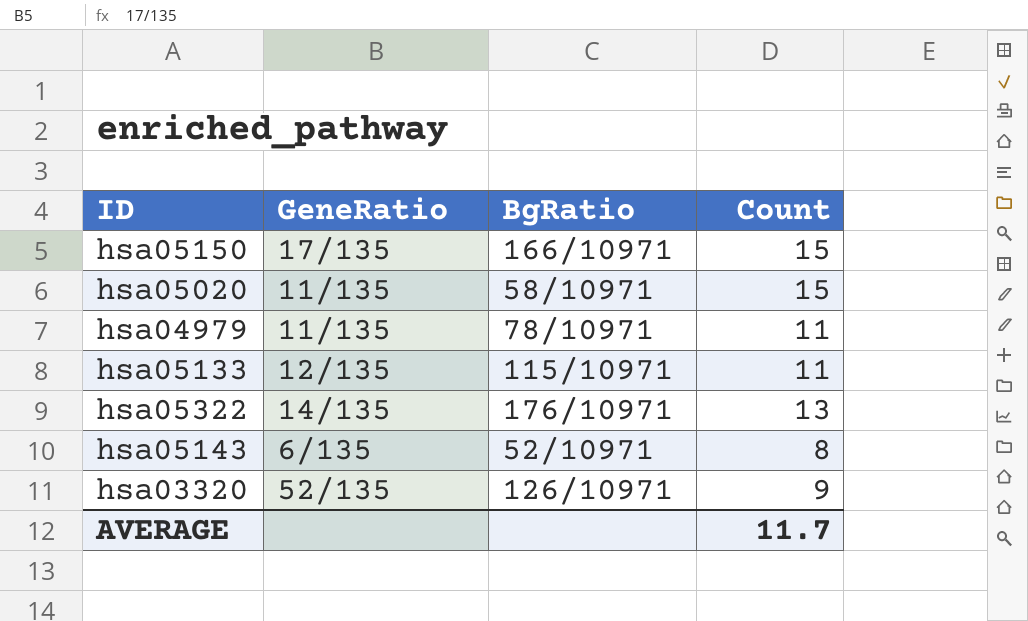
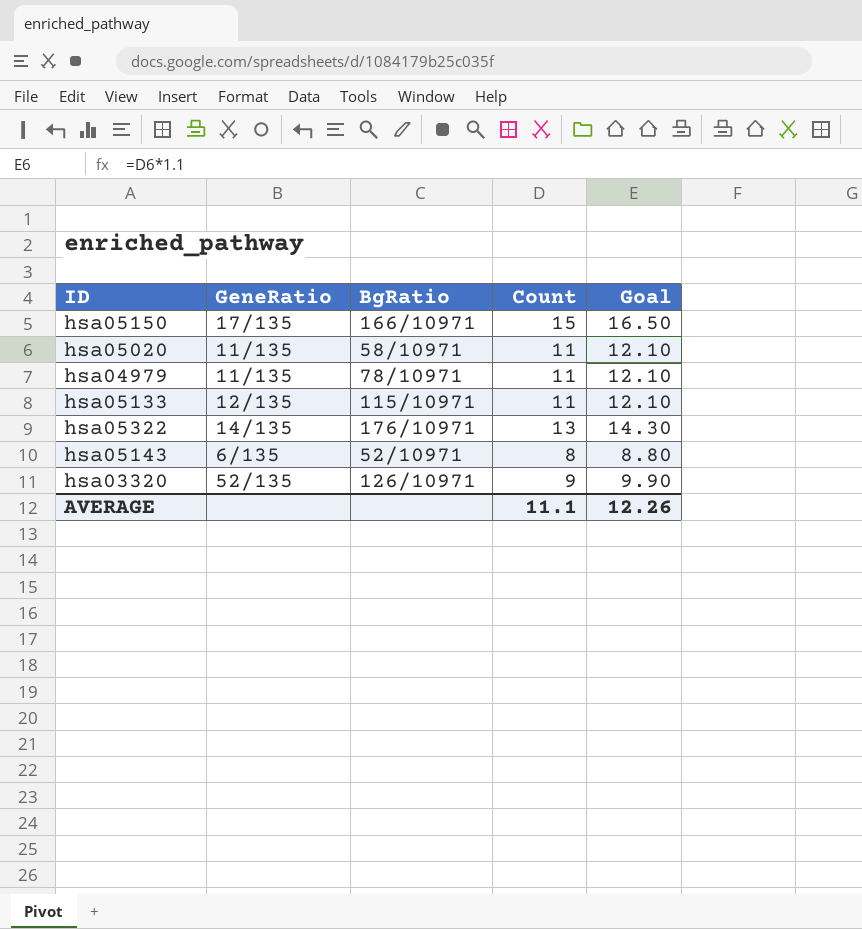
column Goal | formula: none -> [Count] * 1.1
hsa05020 | Count: 15 -> 11
AVERAGE | Count: 11.7 -> 11.1

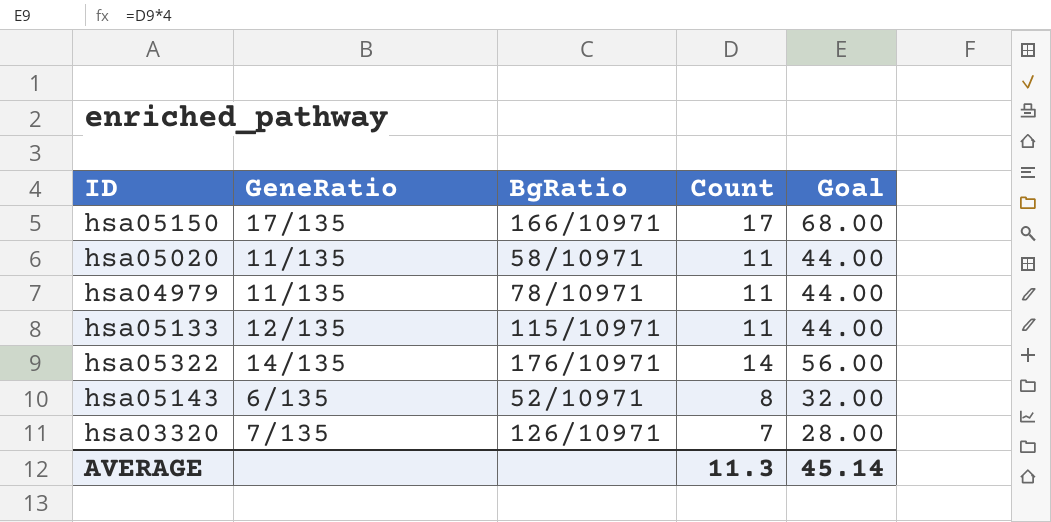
column Goal | formula: [Count] * 1.1 -> [Count] * 4
hsa05150 | Count: 15 -> 17
hsa05322 | Count: 13 -> 14
hsa03320 | GeneRatio: 52/135 -> 7/135
hsa03320 | Count: 9 -> 7
AVERAGE | Count: 11.1 -> 11.3
AVERAGE | Goal: 12.26 -> 45.14

